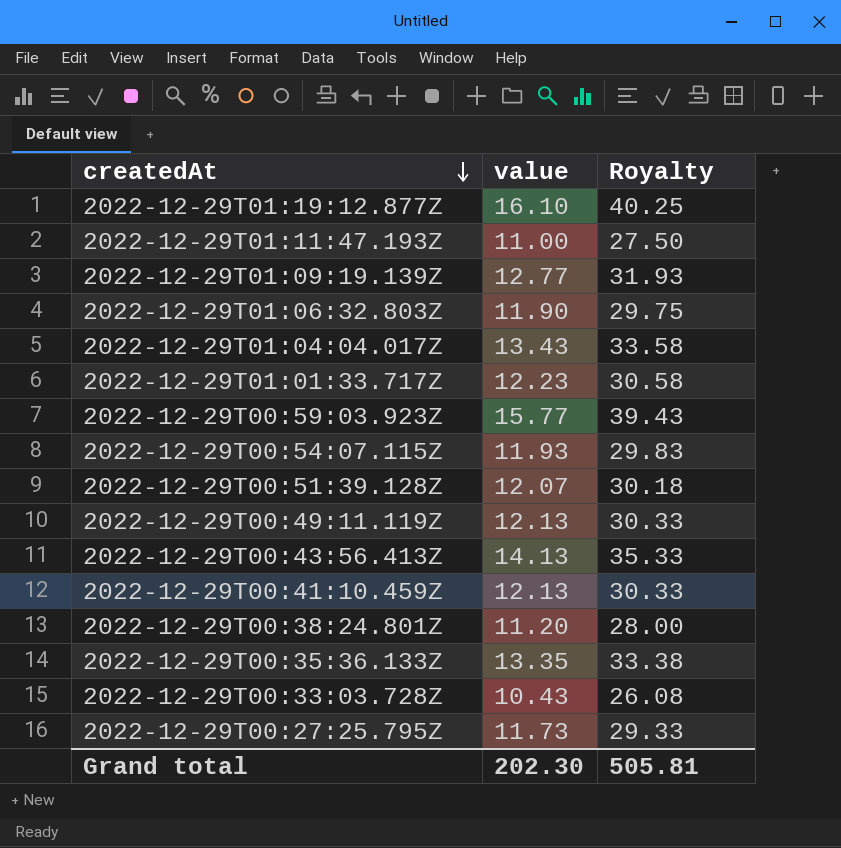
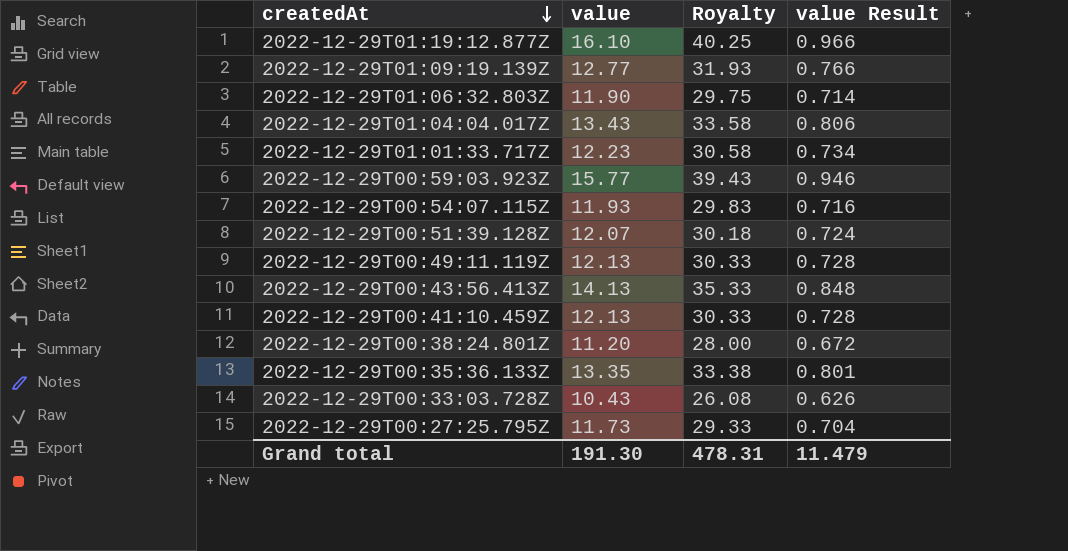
column value Result | formula: none -> [value] * 0.06
row 2022-12-29T01:11:47.193Z: 11.00 | 27.50 -> none
Grand total | value: 202.30 -> 191.30
Grand total | Royalty: 505.81 -> 478.31

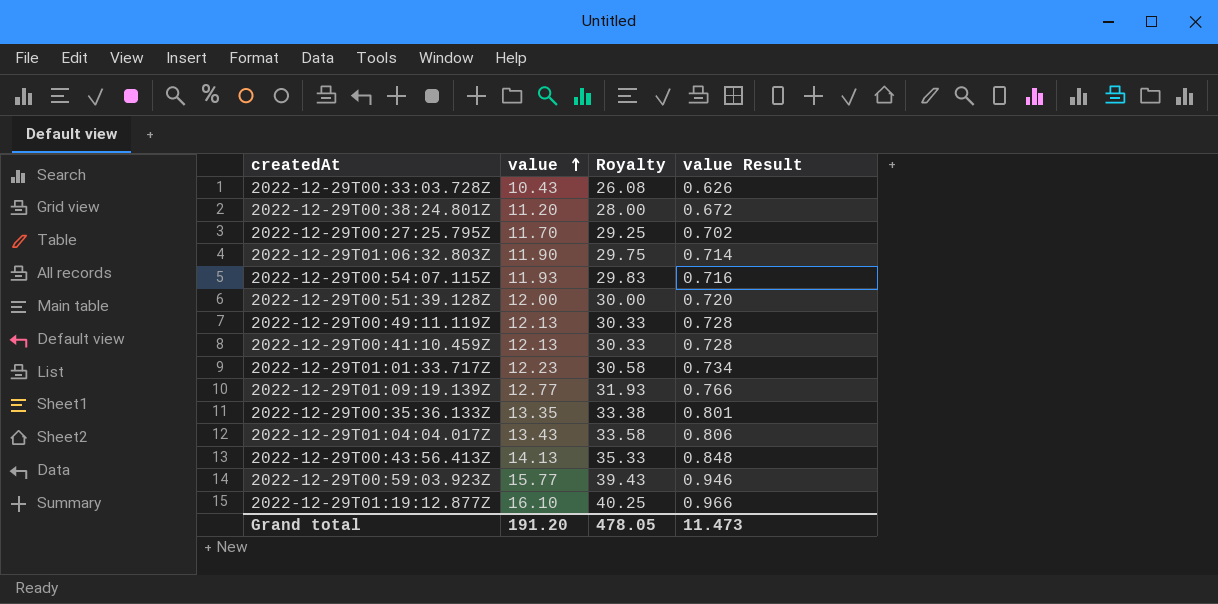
row order: createdAt descending -> value ascending
2022-12-29T00:27:25.795Z | value: 11.73 -> 11.70
2022-12-29T00:27:25.795Z | Royalty: 29.33 -> 29.25
2022-12-29T00:27:25.795Z | value Result: 0.704 -> 0.702
2022-12-29T00:51:39.128Z | value: 12.07 -> 12.00
2022-12-29T00:51:39.128Z | Royalty: 30.18 -> 30.00
2022-12-29T00:51:39.128Z | value Result: 0.724 -> 0.720
Grand total | value: 191.30 -> 191.20
Grand total | Royalty: 478.31 -> 478.05
Grand total | value Result: 11.479 -> 11.473

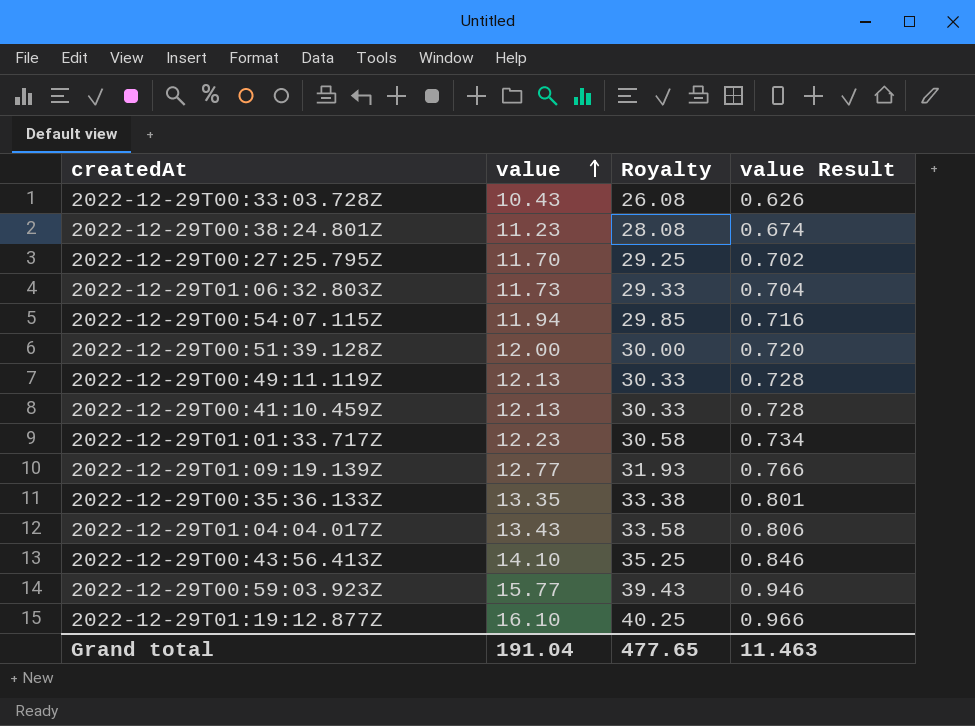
2022-12-29T00:38:24.801Z | value: 11.20 -> 11.23
2022-12-29T00:38:24.801Z | Royalty: 28.00 -> 28.08
2022-12-29T00:38:24.801Z | value Result: 0.672 -> 0.674
2022-12-29T01:06:32.803Z | value: 11.90 -> 11.73
2022-12-29T01:06:32.803Z | Royalty: 29.75 -> 29.33
2022-12-29T01:06:32.803Z | value Result: 0.714 -> 0.704
2022-12-29T00:54:07.115Z | value: 11.93 -> 11.94
2022-12-29T00:54:07.115Z | Royalty: 29.83 -> 29.85
2022-12-29T00:43:56.413Z | value: 14.13 -> 14.10
2022-12-29T00:43:56.413Z | Royalty: 35.33 -> 35.25
2022-12-29T00:43:56.413Z | value Result: 0.848 -> 0.846
Grand total | value: 191.20 -> 191.04
Grand total | Royalty: 478.05 -> 477.65
Grand total | value Result: 11.473 -> 11.463

